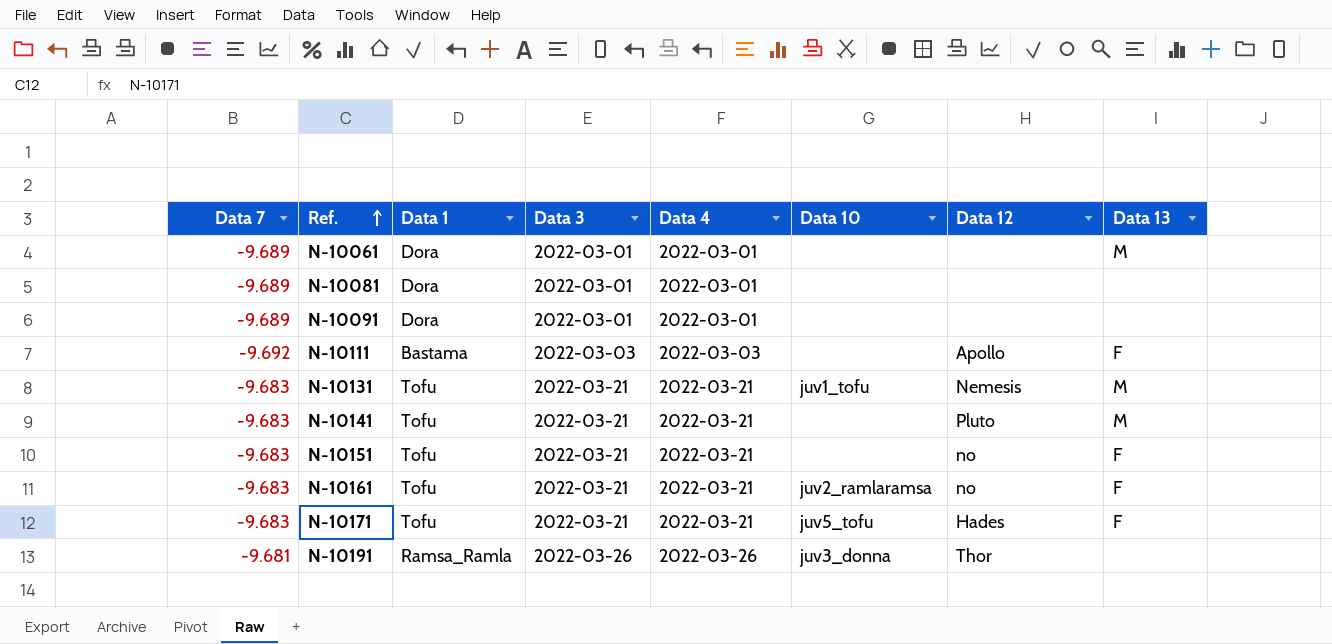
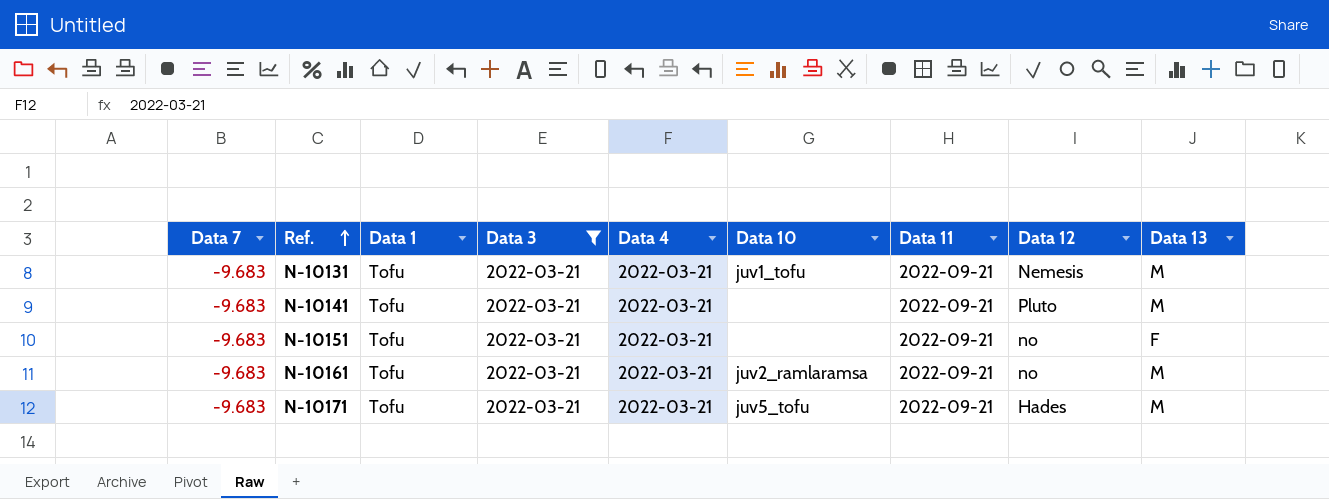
filter: none -> Data 3 = 2022-03-21
column Data 11 | position: none -> 7
N-10161 | Data 13: F -> M
N-10171 | Data 13: F -> M

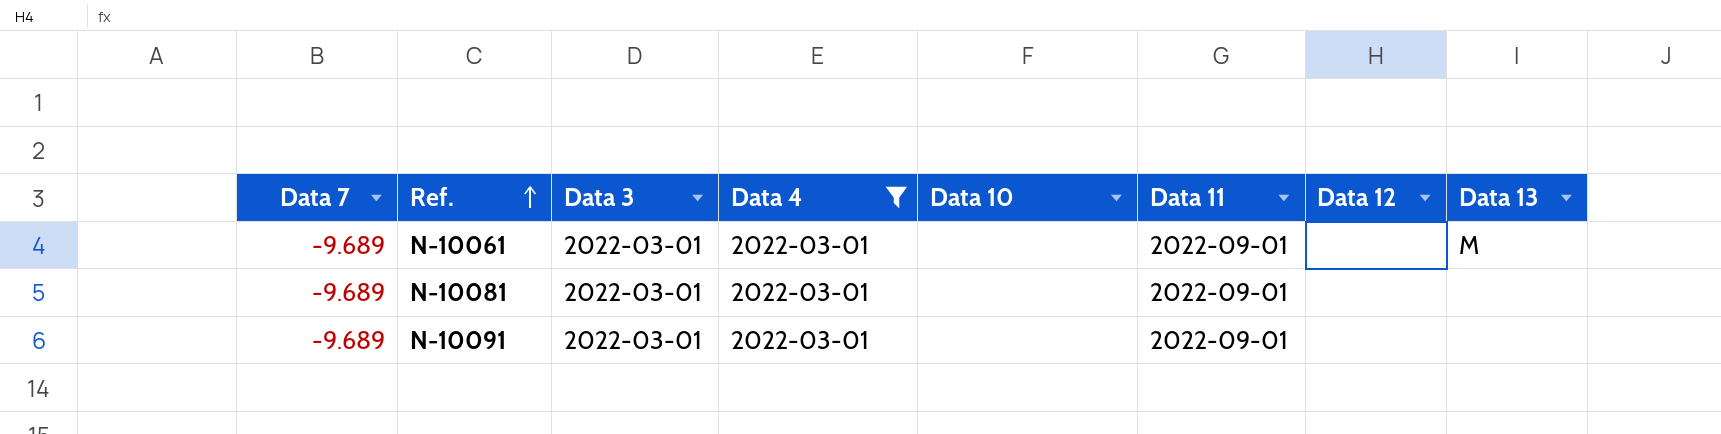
filter: Data 3 = 2022-03-21 -> Data 4 = 2022-03-01
column Data 1 | position: 3 -> none

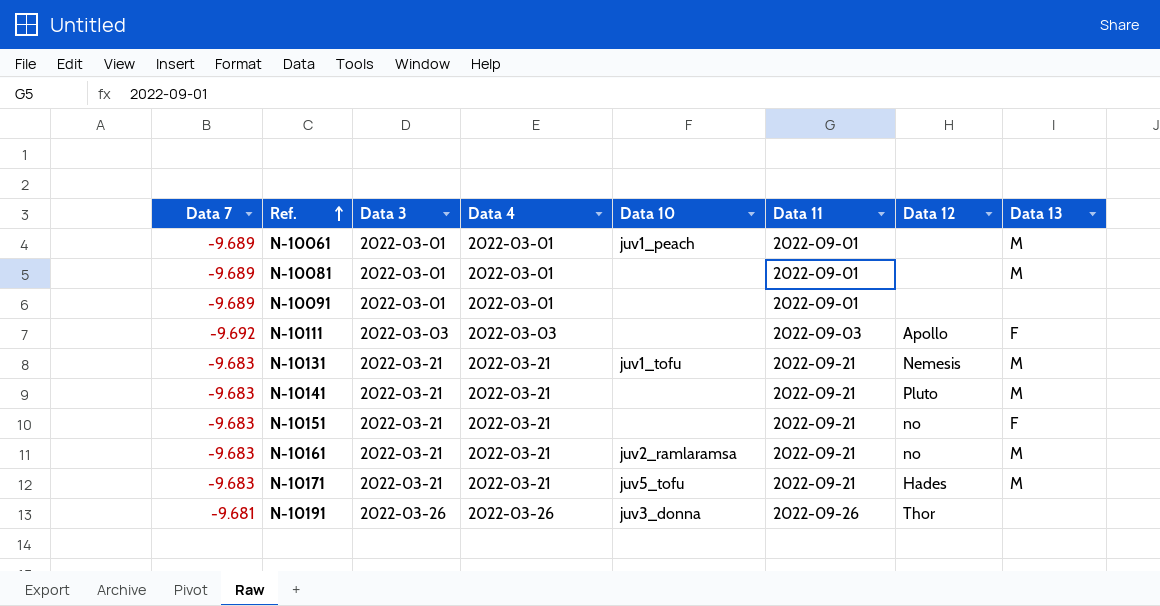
filter: Data 4 = 2022-03-01 -> none
N-10061 | Data 10: none -> juv1_peach
N-10081 | Data 13: none -> M

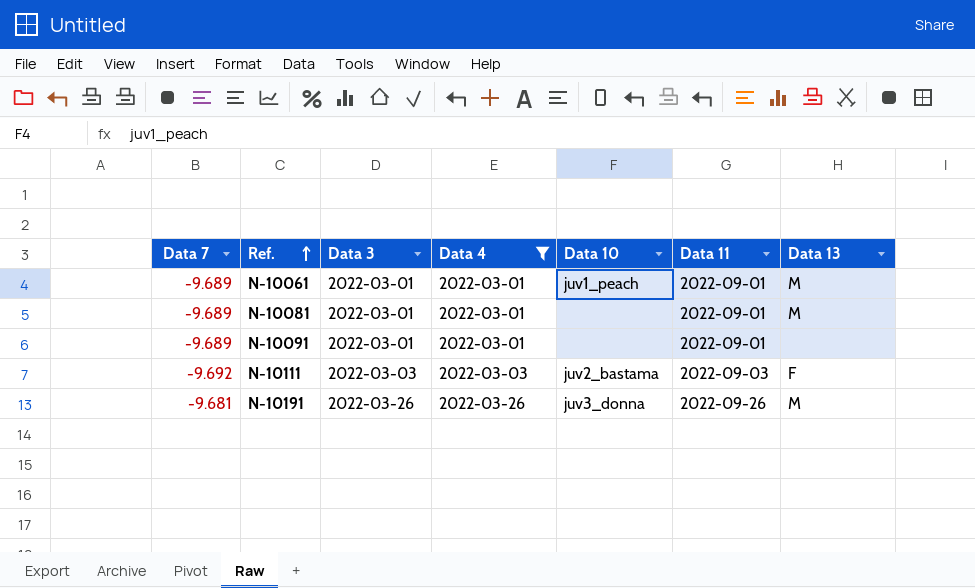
filter: none -> Data 4 != 2022-03-21
column Data 12 | position: 7 -> none
N-10111 | Data 10: none -> juv2_bastama
N-10191 | Data 13: none -> M

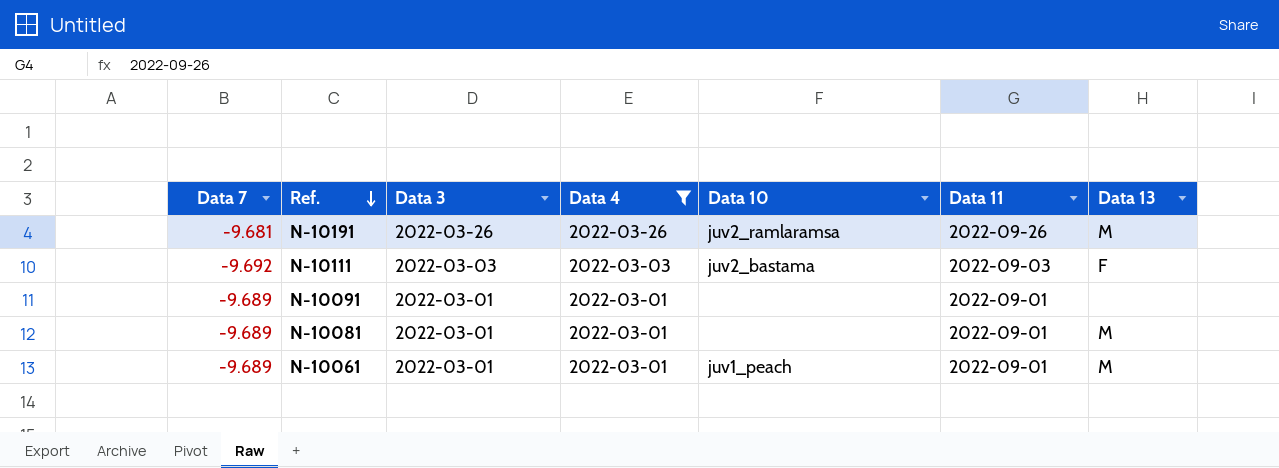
row order: Ref. ascending -> Ref. descending
N-10191 | Data 10: juv3_donna -> juv2_ramlaramsa

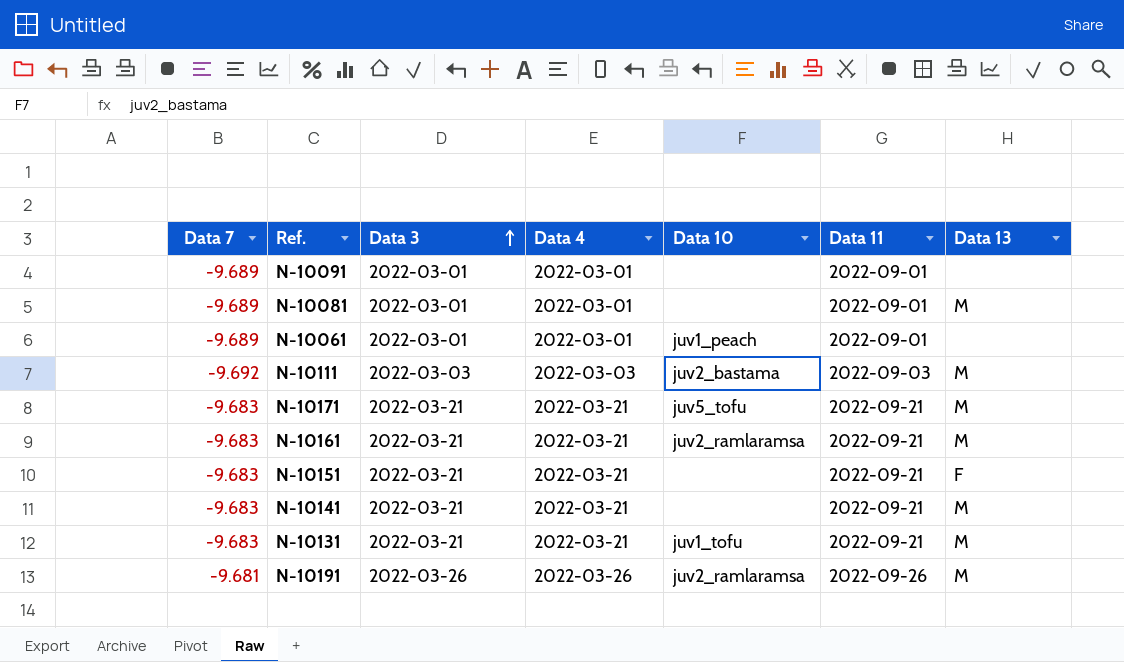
filter: Data 4 != 2022-03-21 -> none
row order: Ref. descending -> Data 3 ascending
N-10061 | Data 13: M -> none
N-10111 | Data 13: F -> M

